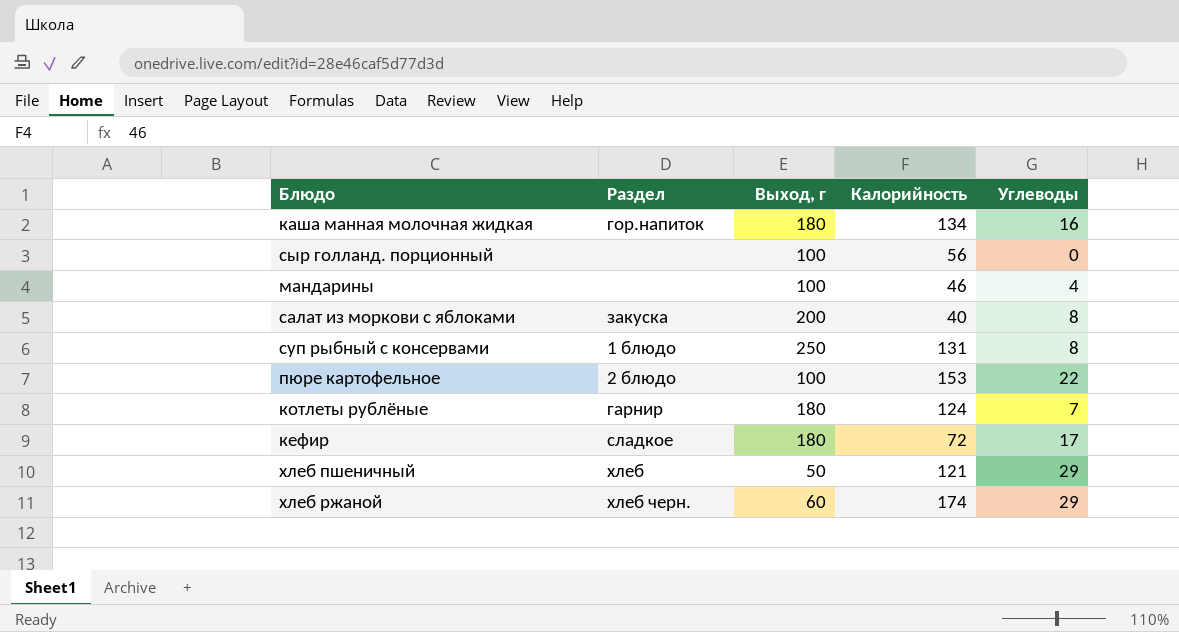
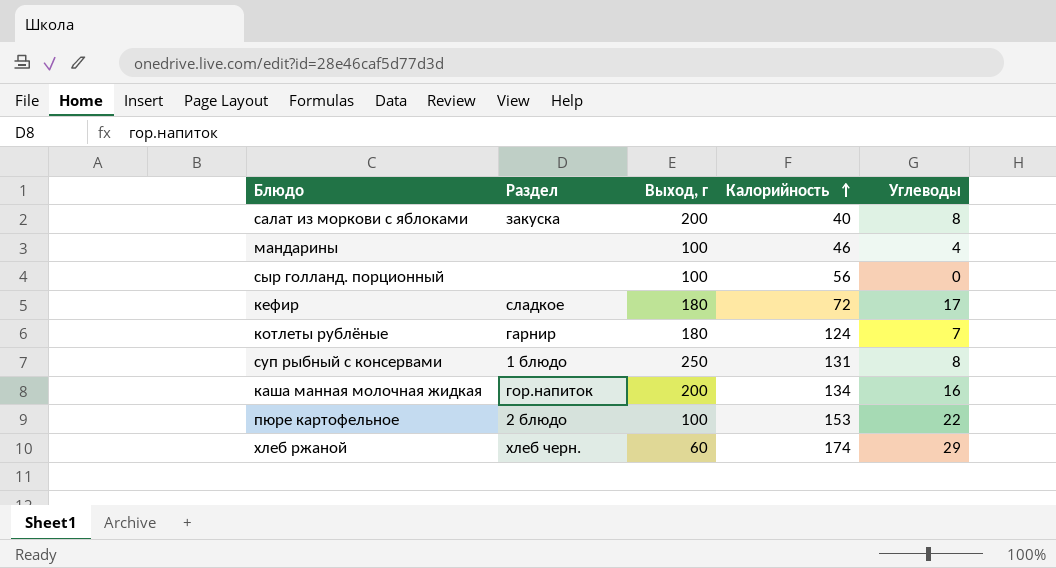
row order: none -> Калорийность ascending
row хлеб пшеничный: хлеб | 50 | 121 | 29 -> none
каша манная молочная жидкая | Выход, г: 180 -> 200

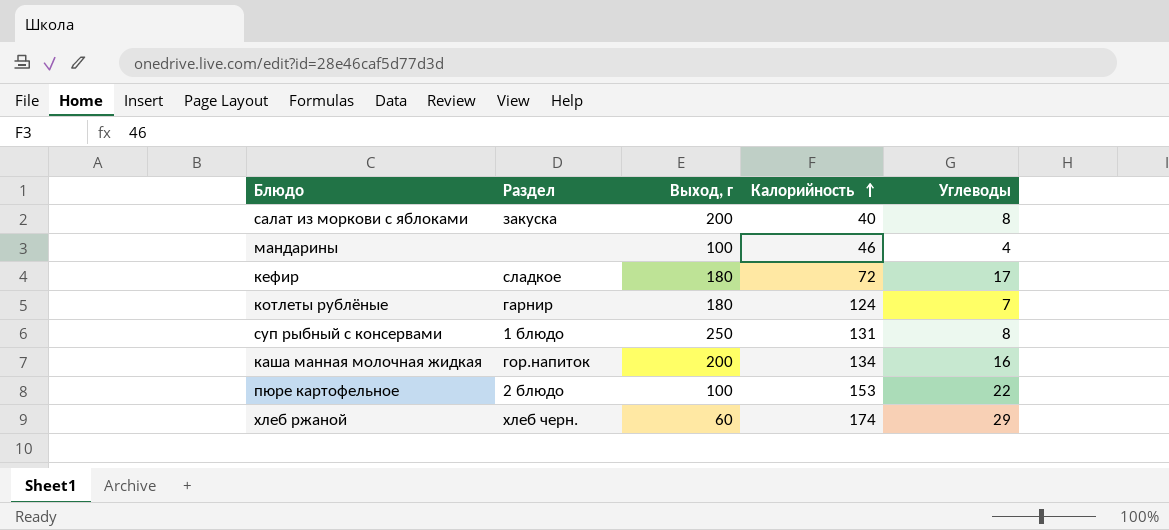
row сыр голланд. порционный: none | 100 | 56 | 0 -> none

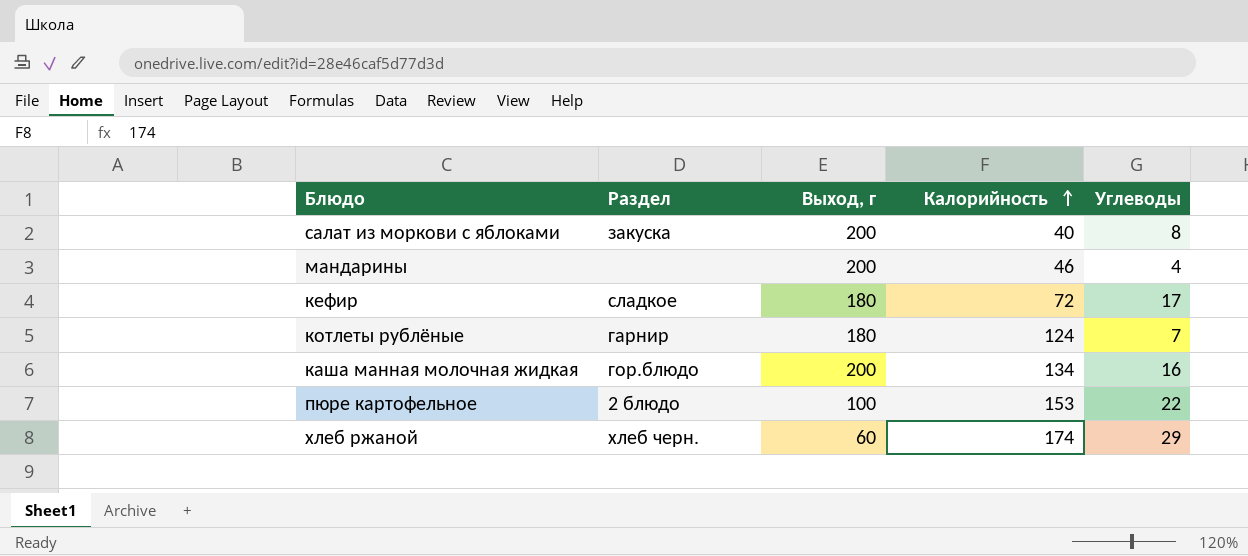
row суп рыбный с консервами: 1 блюдо | 250 | 131 | 8 -> none
мандарины | Выход, г: 100 -> 200
каша манная молочная жидкая | Раздел: гор.напиток -> гор.блюдо

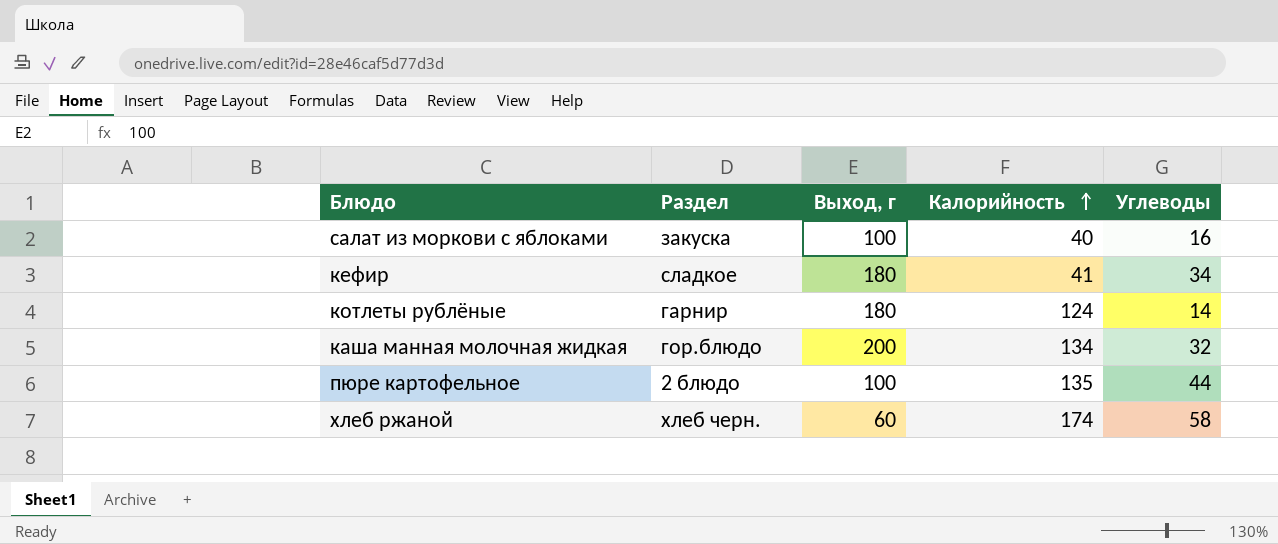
row мандарины: none | 200 | 46 | 4 -> none
салат из моркови с яблоками | Выход, г: 200 -> 100
салат из моркови с яблоками | Углеводы: 8 -> 16
кефир | Калорийность: 72 -> 41
кефир | Углеводы: 17 -> 34
котлеты рублёные | Углеводы: 7 -> 14
каша манная молочная жидкая | Углеводы: 16 -> 32
пюре картофельное | Калорийность: 153 -> 135
пюре картофельное | Углеводы: 22 -> 44
хлеб ржаной | Углеводы: 29 -> 58

